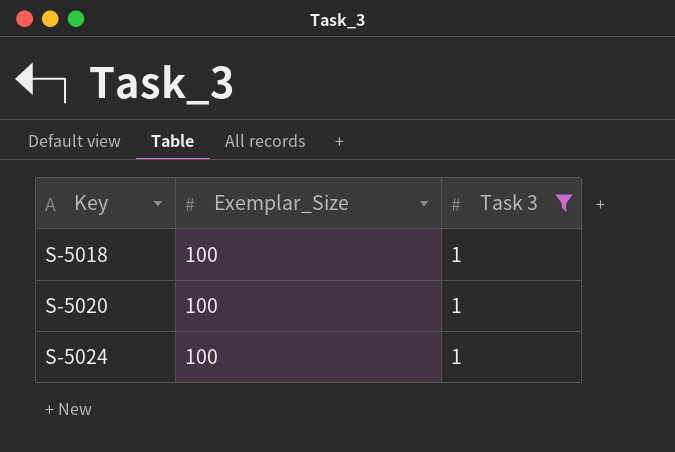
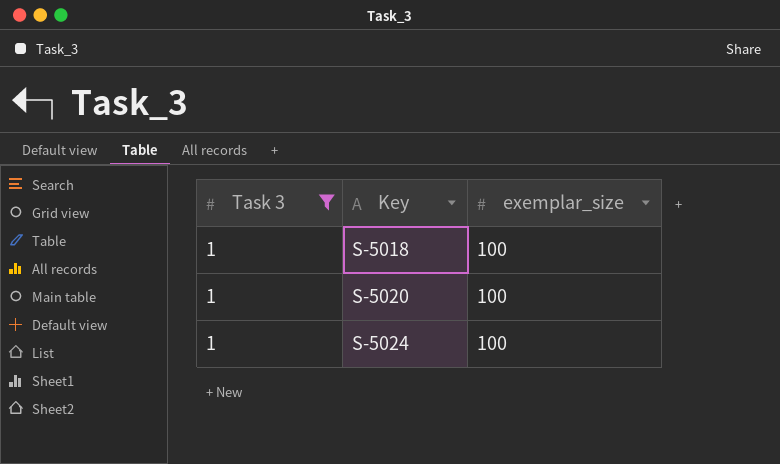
column Task 3 | position: 3 -> 1
column name: Exemplar_Size -> exemplar_size

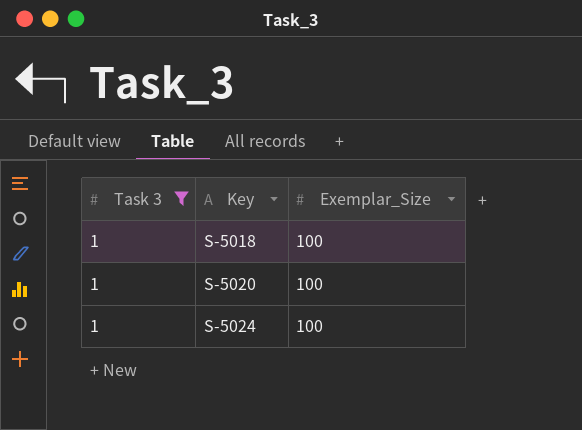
column name: exemplar_size -> Exemplar_Size

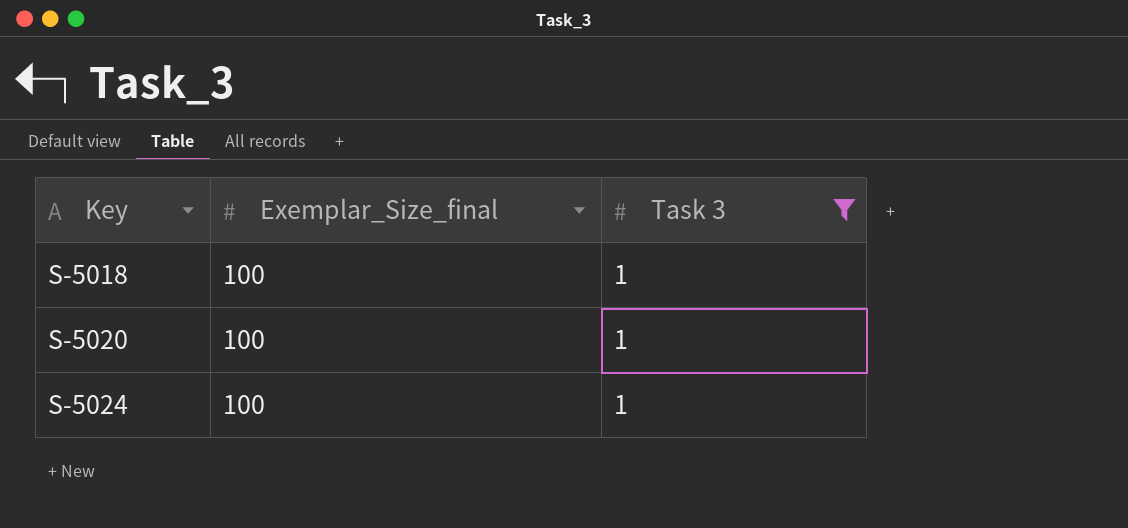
column name: Exemplar_Size -> Exemplar_Size_final
column Task 3 | position: 1 -> 3

